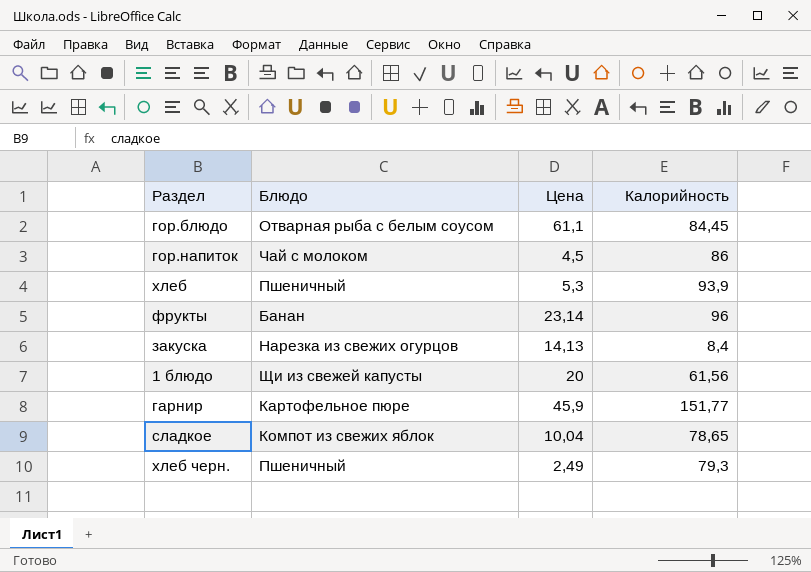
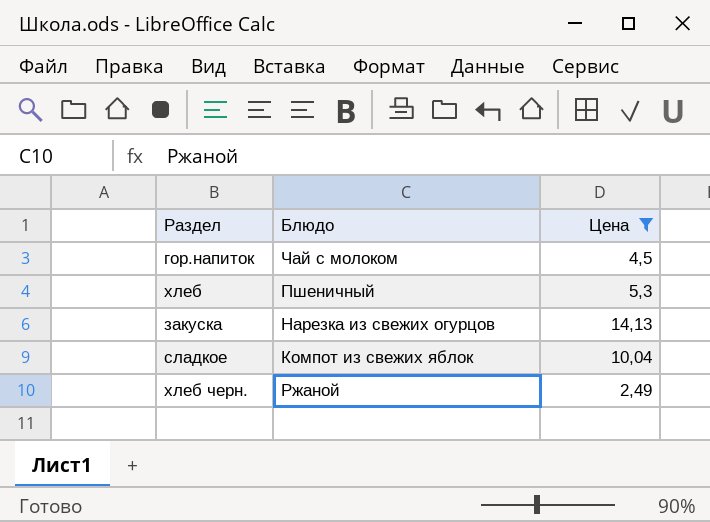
filter: none -> Цена <= 14,13
column Калорийность | position: 4 -> none
хлеб черн. | Блюдо: Пшеничный -> Ржаной

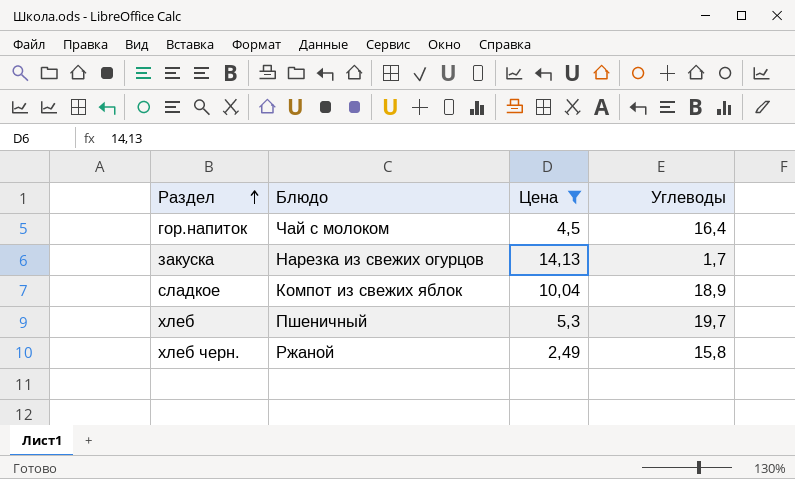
row order: none -> Раздел ascending
column Углеводы | position: none -> 4

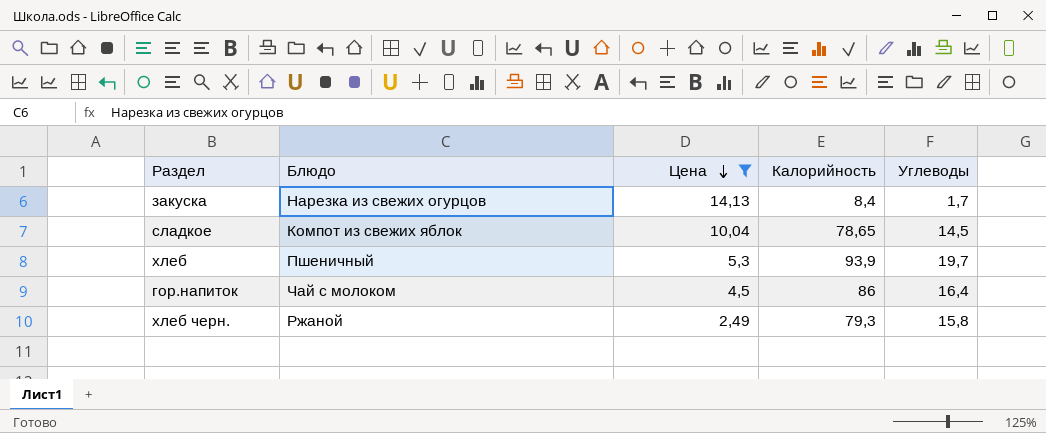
row order: Раздел ascending -> Цена descending
column Калорийность | position: none -> 4
сладкое | Углеводы: 18,9 -> 14,5

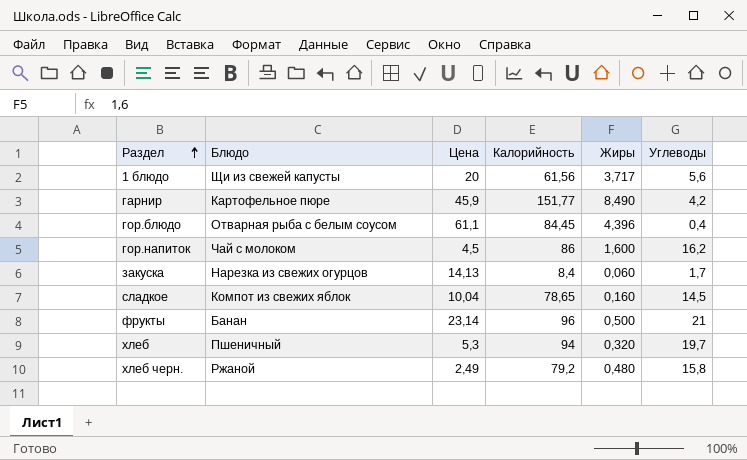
filter: Цена <= 14,13 -> none
row order: Цена descending -> Раздел ascending
column Жиры | position: none -> 5
гор.напиток | Углеводы: 16,4 -> 16,2
хлеб | Калорийность: 93,9 -> 94
хлеб черн. | Калорийность: 79,3 -> 79,2

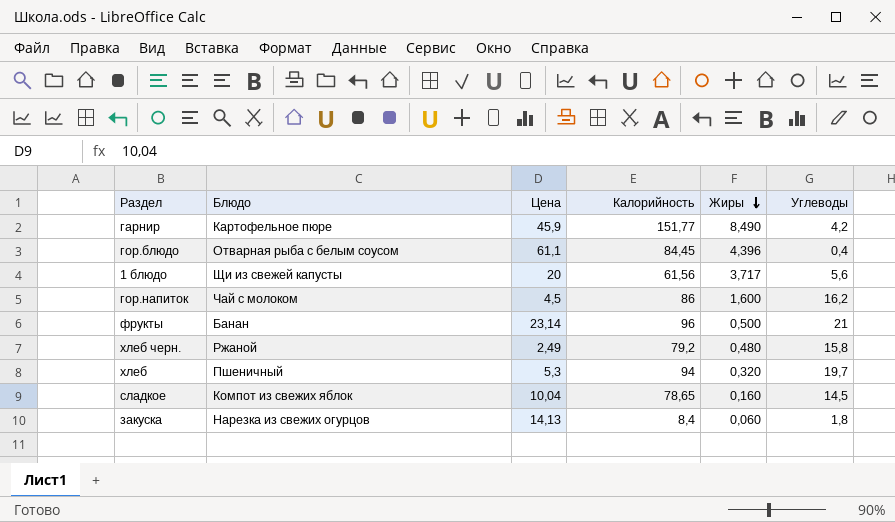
row order: Раздел ascending -> Жиры descending
закуска | Углеводы: 1,7 -> 1,8

